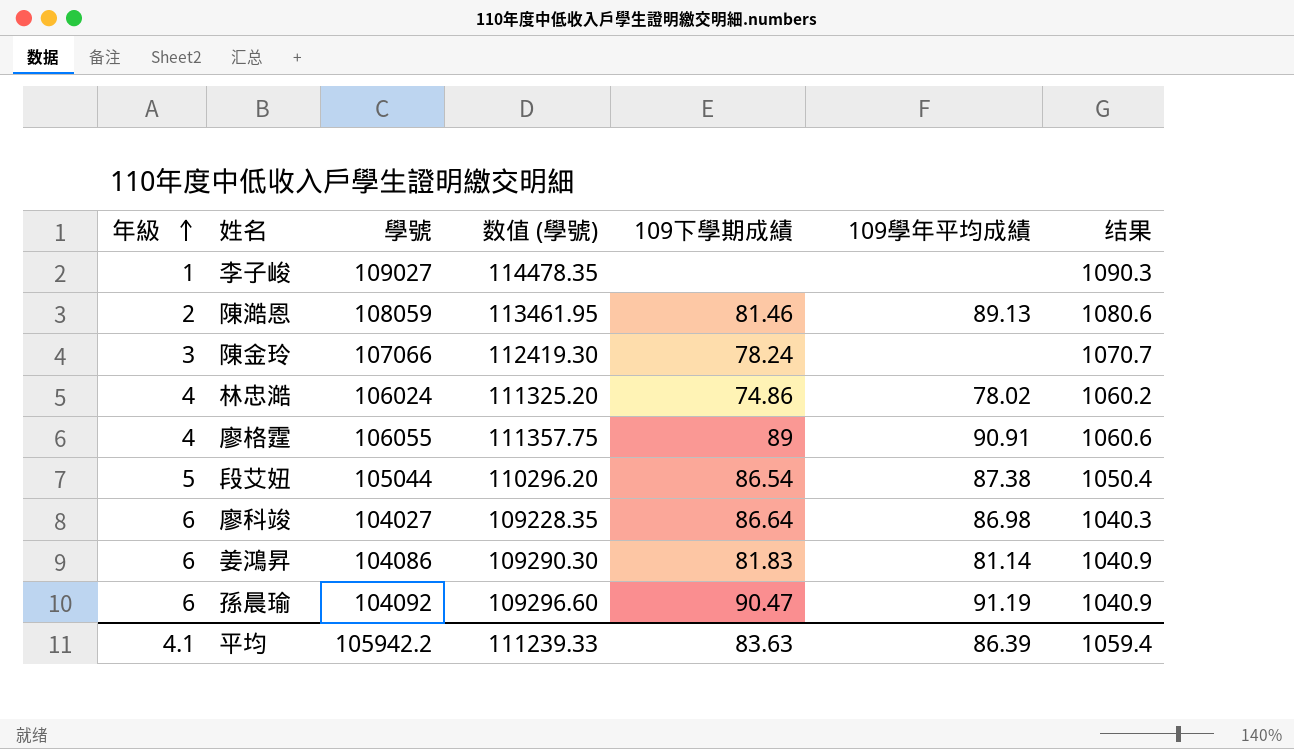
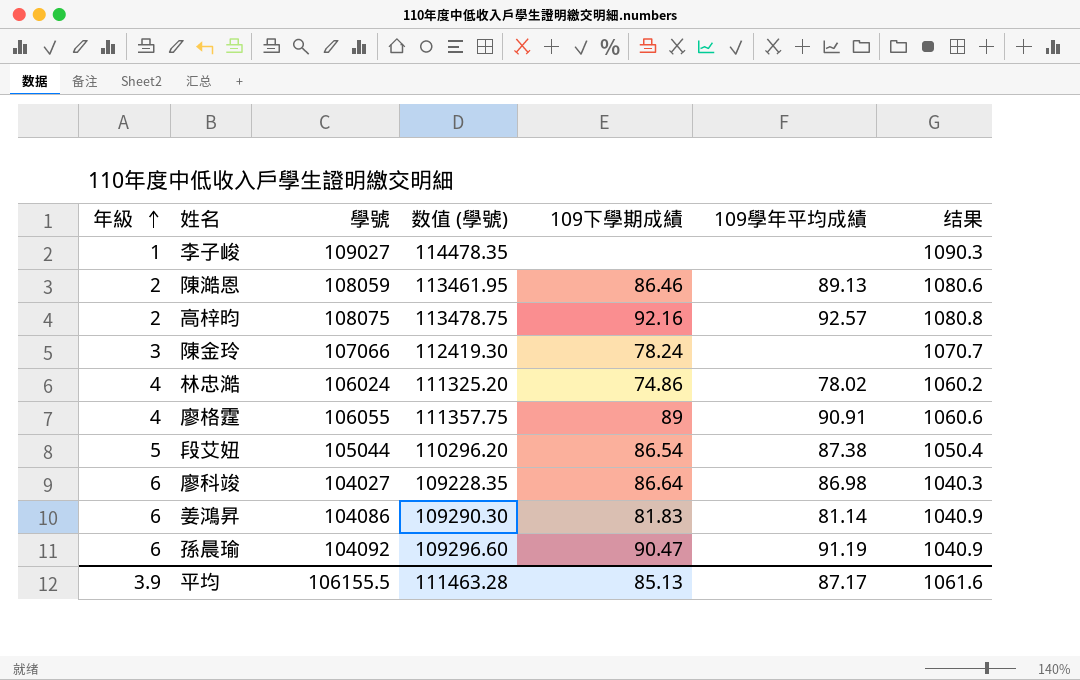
陳澔恩 | 109下學期成績: 81.46 -> 86.46
row 高梓昀: none -> 2 | 108075 | 113478.75 | 92.16 | 92.57 | 1080.8
平均 | 年級: 4.1 -> 3.9
平均 | 學號: 105942.2 -> 106155.5
平均 | 数值 (學號): 111239.33 -> 111463.28
平均 | 109下學期成績: 83.63 -> 85.13
平均 | 109學年平均成績: 86.39 -> 87.17
平均 | 结果: 1059.4 -> 1061.6

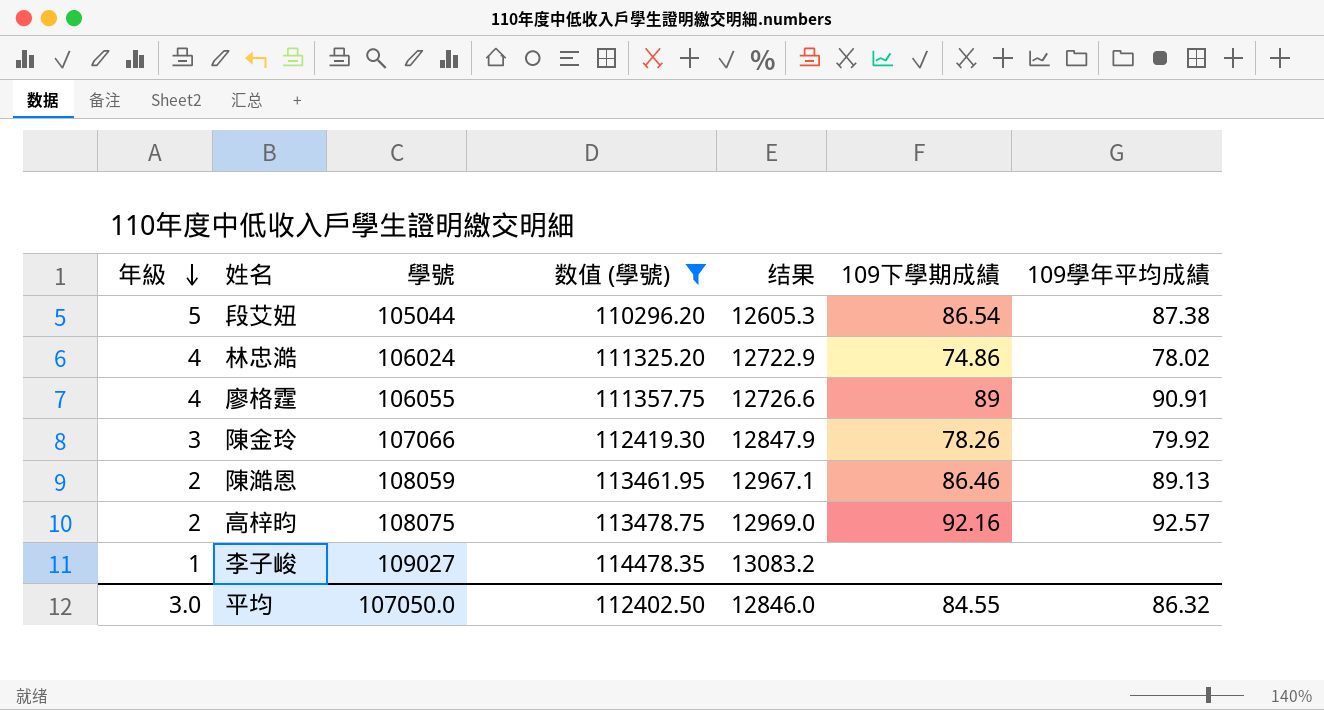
filter: none -> 数值 (學號) >= 110296.20
row order: 年級 ascending -> 年級 descending
column 结果 | formula: [學號] * 0.01 -> [學號] * 0.12
column 结果 | position: 7 -> 5
陳金玲 | 109下學期成績: 78.24 -> 78.26
陳金玲 | 109學年平均成績: none -> 79.92
平均 | 年級: 3.9 -> 3.0
平均 | 學號: 106155.5 -> 107050.0
平均 | 数值 (學號): 111463.28 -> 112402.50
平均 | 结果: 1061.6 -> 12846.0
平均 | 109下學期成績: 85.13 -> 84.55
平均 | 109學年平均成績: 87.17 -> 86.32

